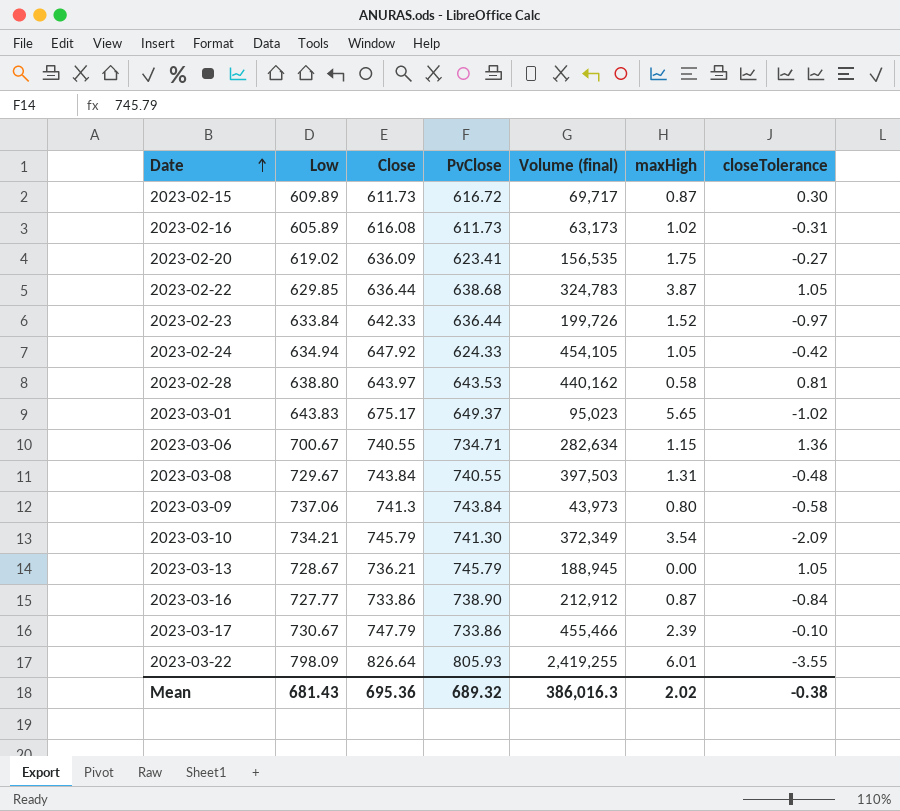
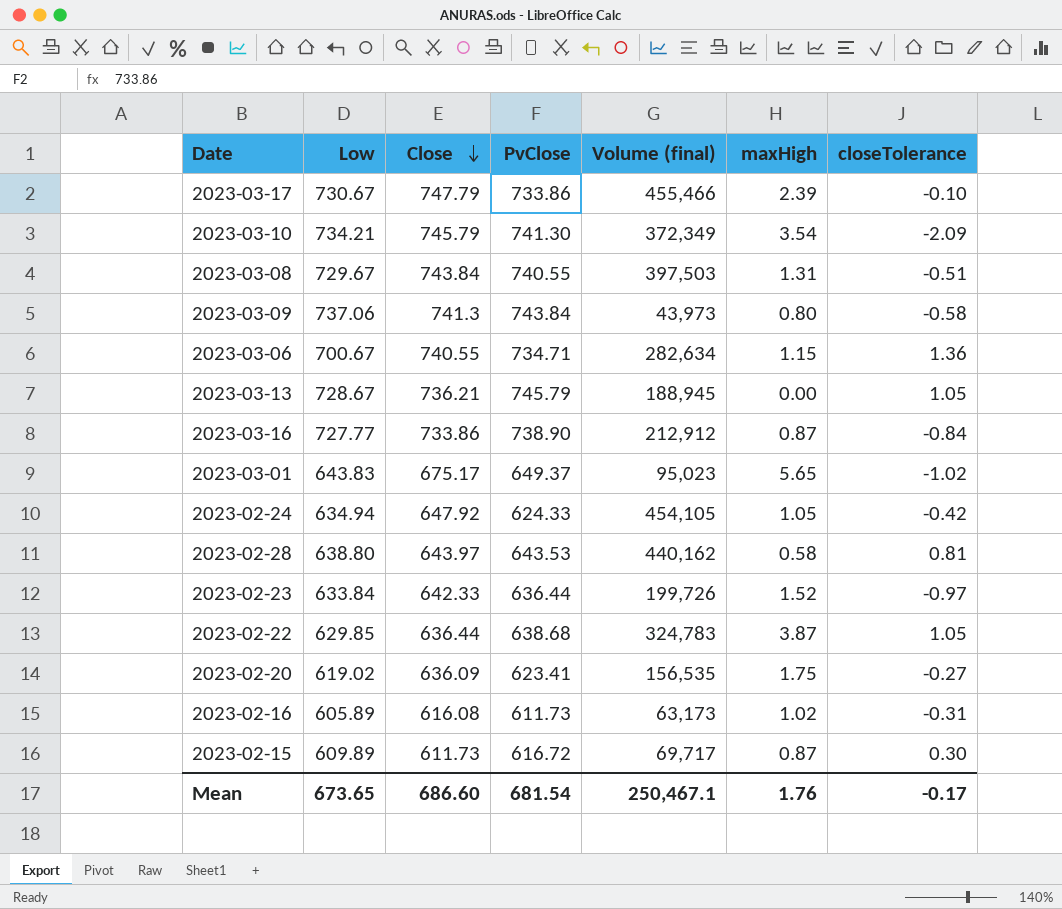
row order: Date ascending -> Close descending
row 2023-03-22: 798.09 | 826.64 | 805.93 | 2,419,255 | 6.01 | -3.55 -> none
2023-03-08 | closeTolerance: -0.48 -> -0.51
Mean | Low: 681.43 -> 673.65
Mean | Close: 695.36 -> 686.60
Mean | PvClose: 689.32 -> 681.54
Mean | Volume (final): 386,016.3 -> 250,467.1
Mean | maxHigh: 2.02 -> 1.76
Mean | closeTolerance: -0.38 -> -0.17

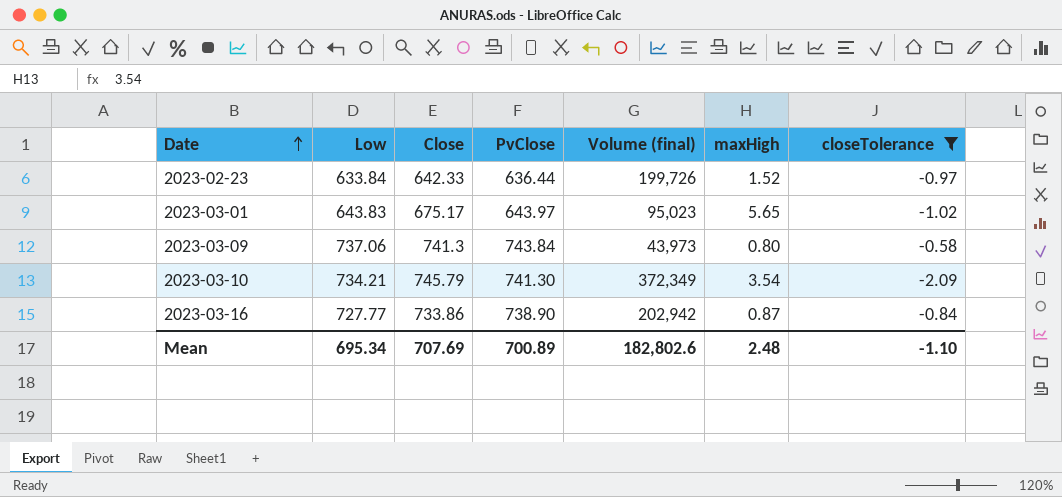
filter: none -> closeTolerance <= -0.58
row order: Close descending -> Date ascending
2023-03-01 | PvClose: 649.37 -> 643.97
2023-03-16 | Volume (final): 212,912 -> 202,942
Mean | Low: 673.65 -> 695.34
Mean | Close: 686.60 -> 707.69
Mean | PvClose: 681.54 -> 700.89
Mean | Volume (final): 250,467.1 -> 182,802.6
Mean | maxHigh: 1.76 -> 2.48
Mean | closeTolerance: -0.17 -> -1.10

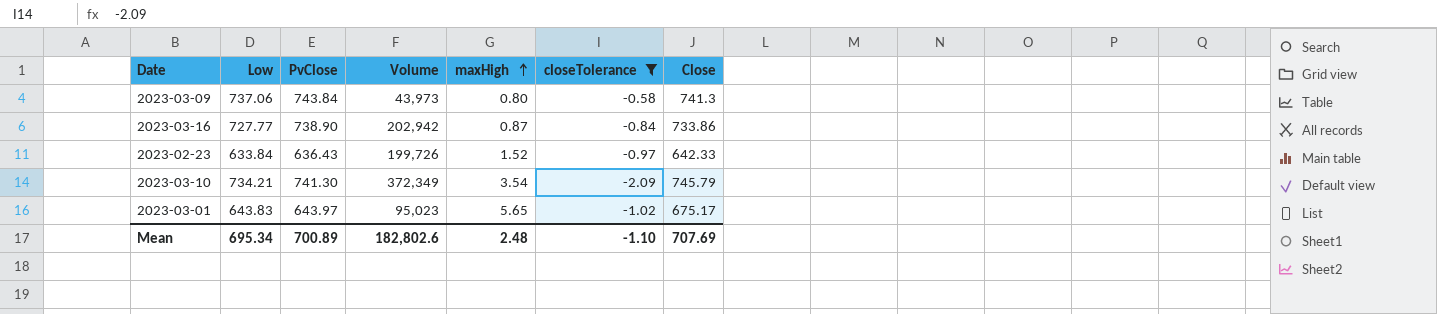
row order: Date ascending -> maxHigh ascending
column name: Volume (final) -> Volume
column Close | position: 3 -> 7
2023-02-23 | PvClose: 636.44 -> 636.43

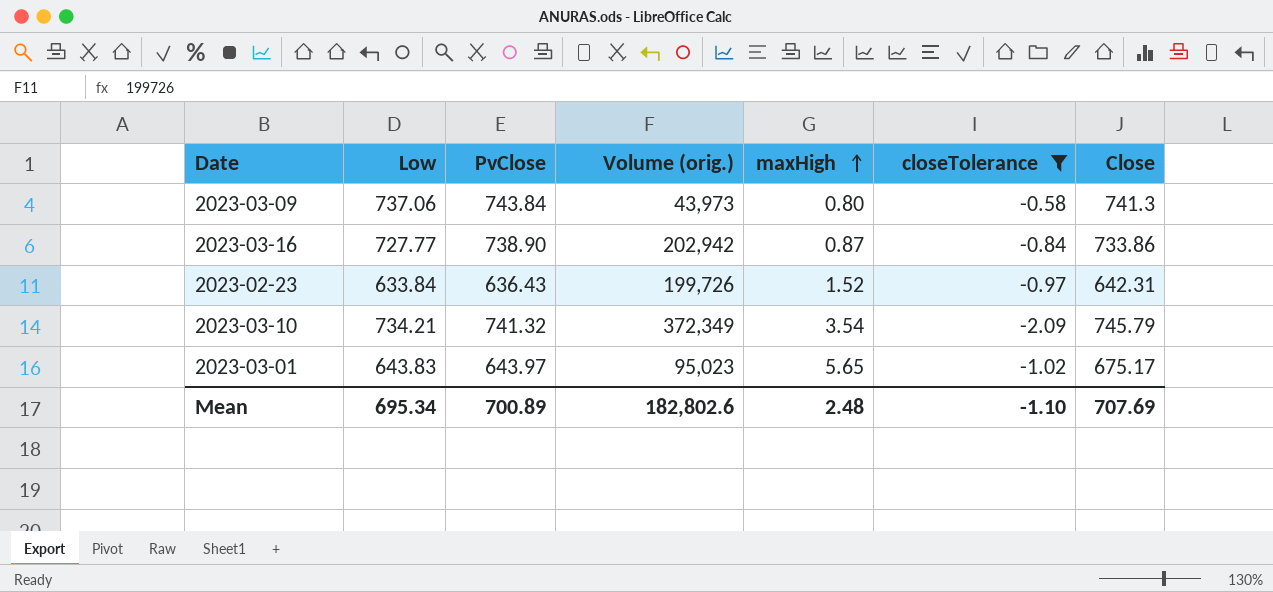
column name: Volume -> Volume (orig.)
2023-02-23 | Close: 642.33 -> 642.31
2023-03-10 | PvClose: 741.30 -> 741.32

